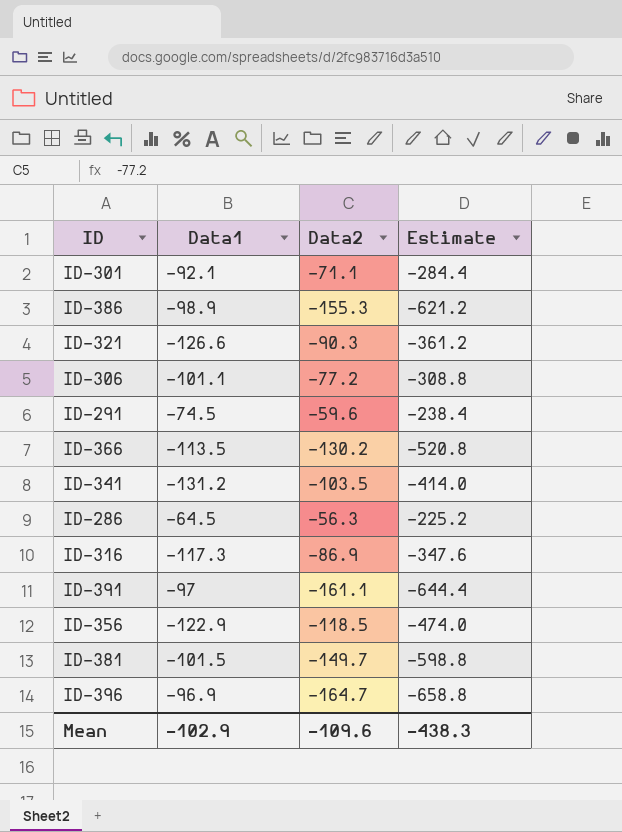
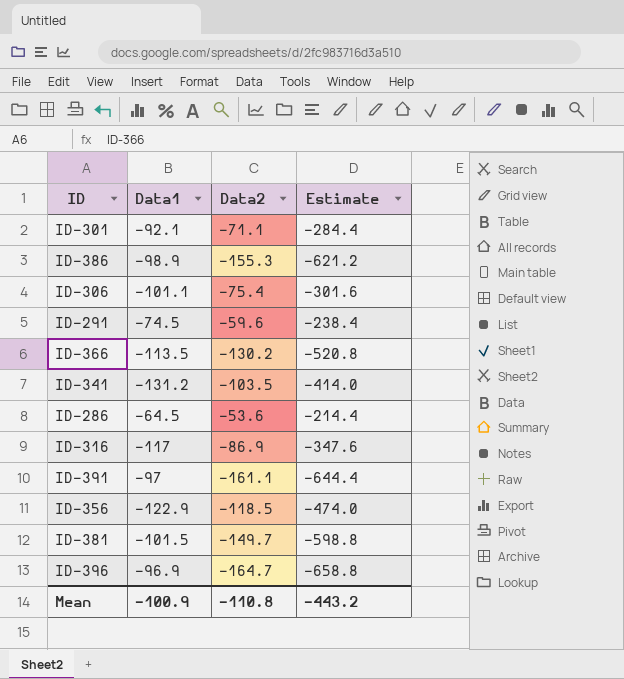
row ID-321: -126.6 | -90.3 | -361.2 -> none
ID-306 | Data2: -77.2 -> -75.4
ID-306 | Estimate: -308.8 -> -301.6
ID-286 | Data2: -56.3 -> -53.6
ID-286 | Estimate: -225.2 -> -214.4
ID-316 | Data1: -117.3 -> -117
Mean | Data1: -102.9 -> -100.9
Mean | Data2: -109.6 -> -110.8
Mean | Estimate: -438.3 -> -443.2

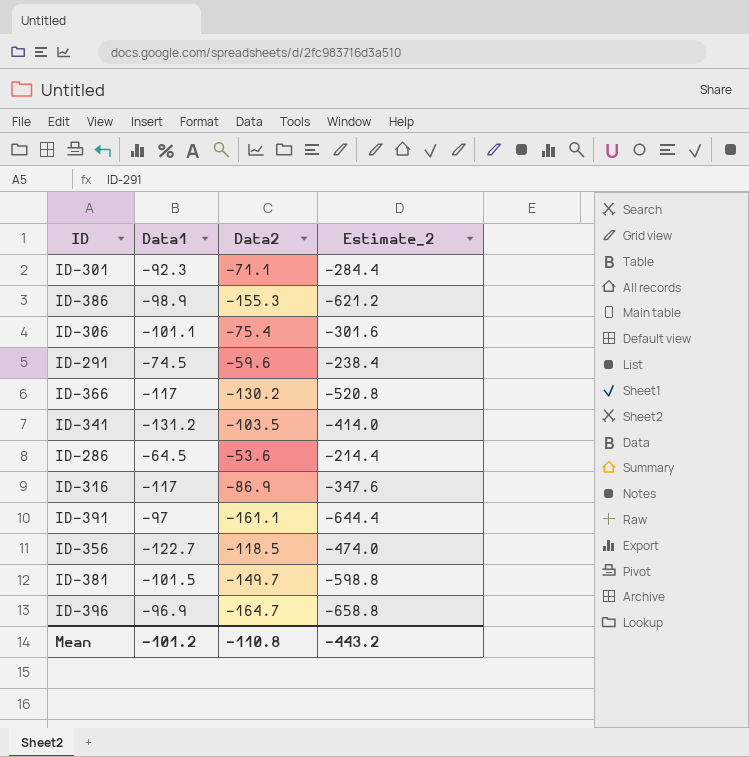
column name: Estimate -> Estimate_2
ID-301 | Data1: -92.1 -> -92.3
ID-366 | Data1: -113.5 -> -117
ID-356 | Data1: -122.9 -> -122.7
Mean | Data1: -100.9 -> -101.2

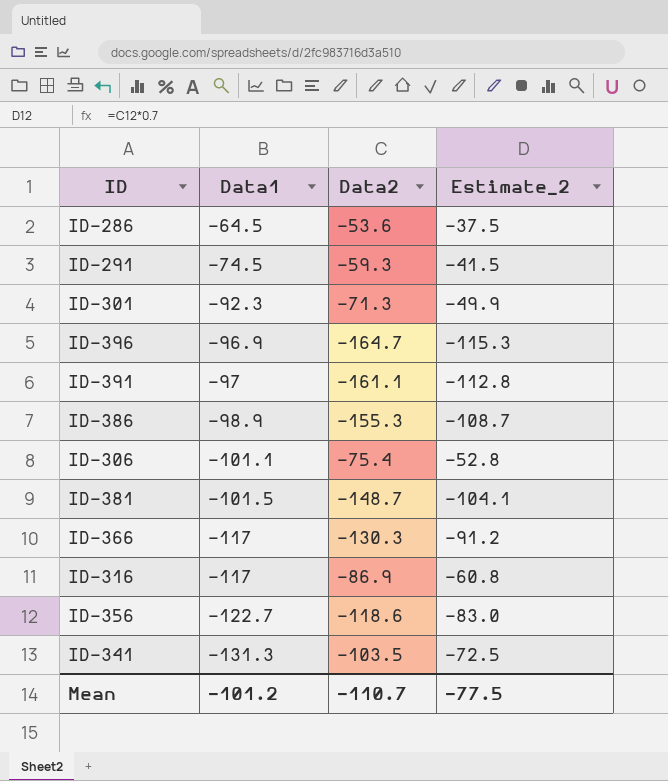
row order: none -> Data1 descending
column Estimate_2 | formula: [Data2] * 4 -> [Data2] * 0.7
ID-291 | Data2: -59.6 -> -59.3
ID-301 | Data2: -71.1 -> -71.3
ID-381 | Data2: -149.7 -> -148.7
ID-366 | Data2: -130.2 -> -130.3
ID-356 | Data2: -118.5 -> -118.6
ID-341 | Data1: -131.2 -> -131.3
Mean | Data2: -110.8 -> -110.7
Mean | Estimate_2: -443.2 -> -77.5

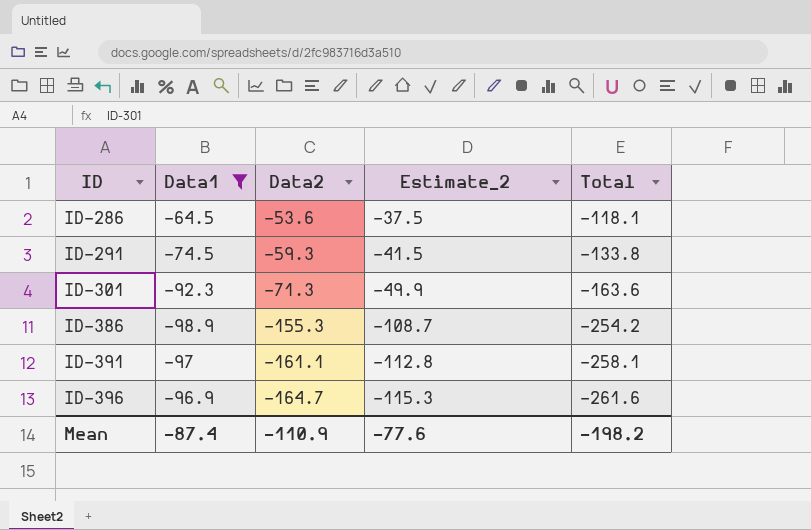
filter: none -> Data1 >= -98.9
row order: Data1 descending -> ID ascending
column Total | formula: none -> [Data1] + [Data2]
Mean | Data1: -101.2 -> -87.4
Mean | Data2: -110.7 -> -110.9
Mean | Estimate_2: -77.5 -> -77.6

